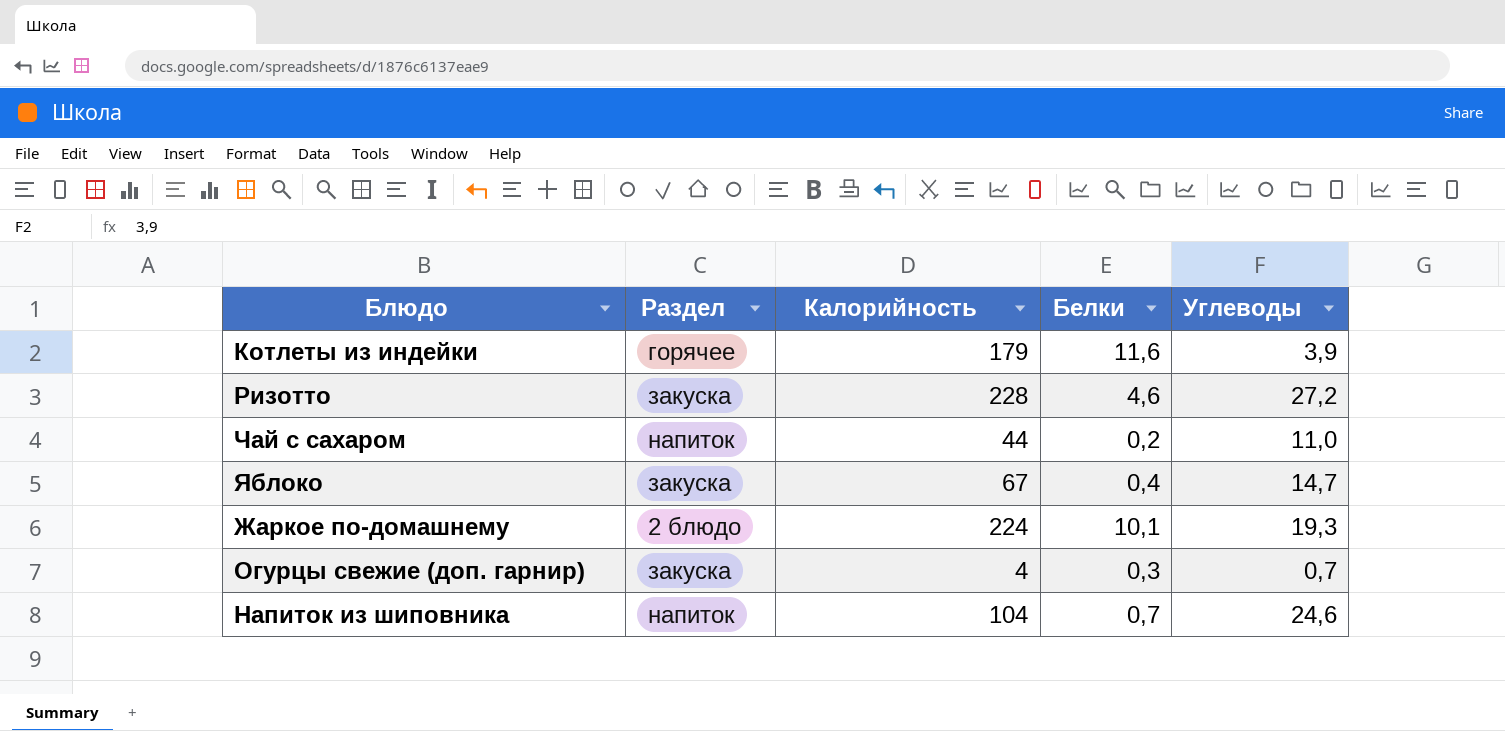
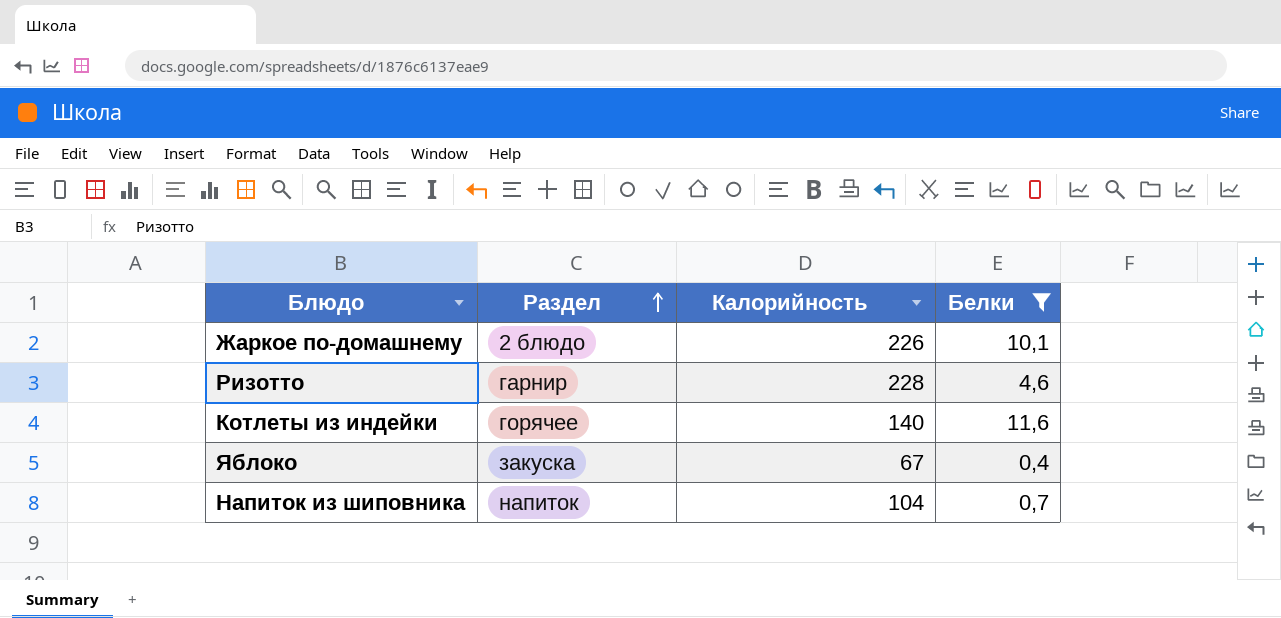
filter: none -> Белки >= 0,4
row order: none -> Раздел ascending
column Углеводы | position: 5 -> none
Жаркое по-домашнему | Калорийность: 224 -> 226
Ризотто | Раздел: закуска -> гарнир
Котлеты из индейки | Калорийность: 179 -> 140

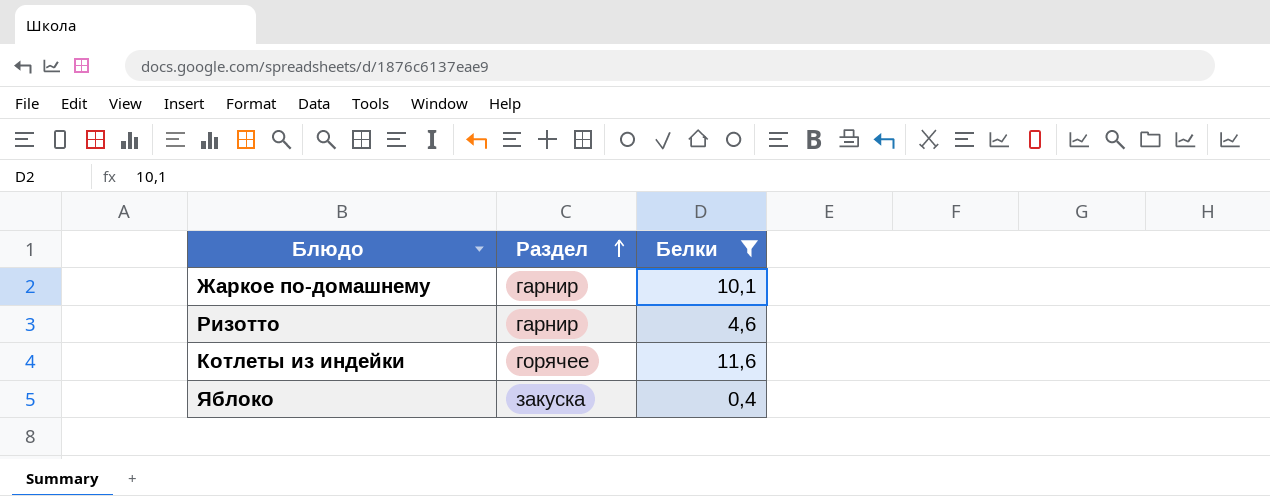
column Калорийность | position: 3 -> none
row Напиток из шиповника: напиток | 104 | 0,7 -> none
Жаркое по-домашнему | Раздел: 2 блюдо -> гарнир

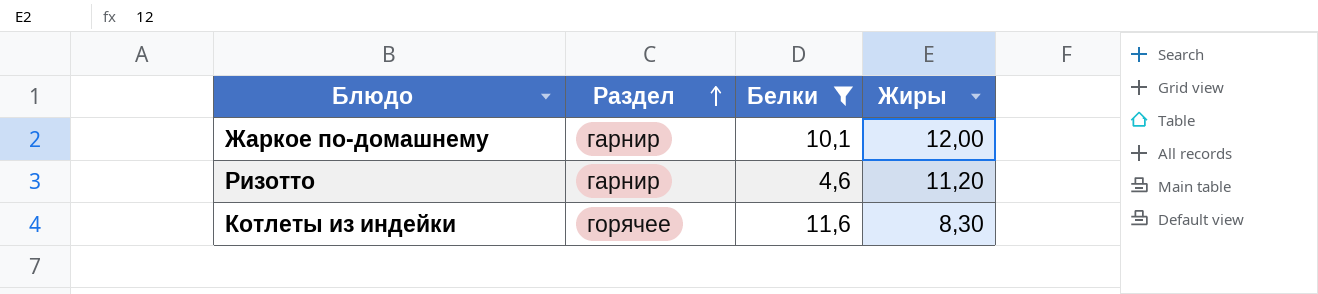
column Жиры | position: none -> 4
row Яблоко: закуска | 0,4 -> none

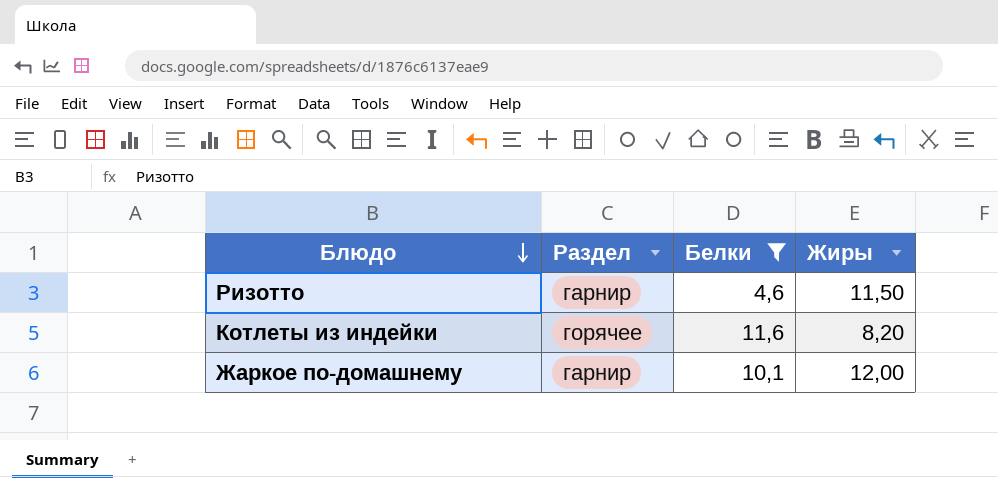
row order: Раздел ascending -> Блюдо descending
Ризотто | Жиры: 11,20 -> 11,50
Котлеты из индейки | Жиры: 8,30 -> 8,20

